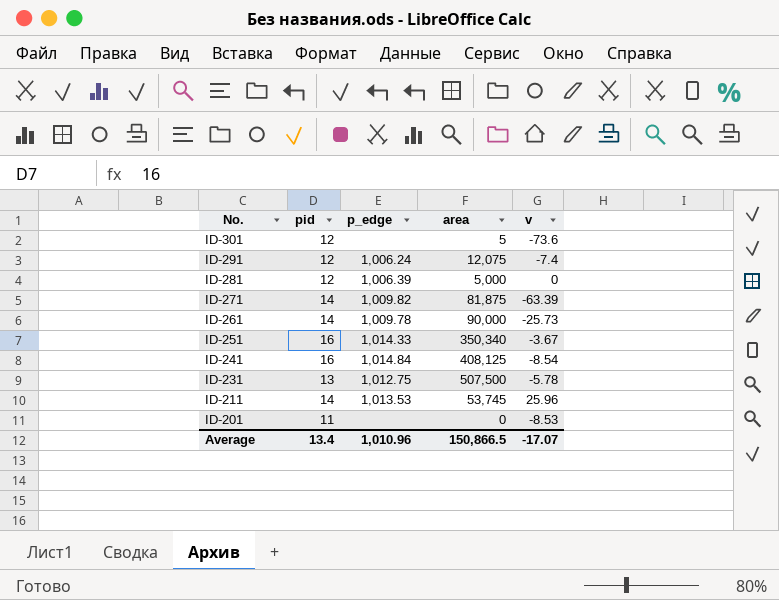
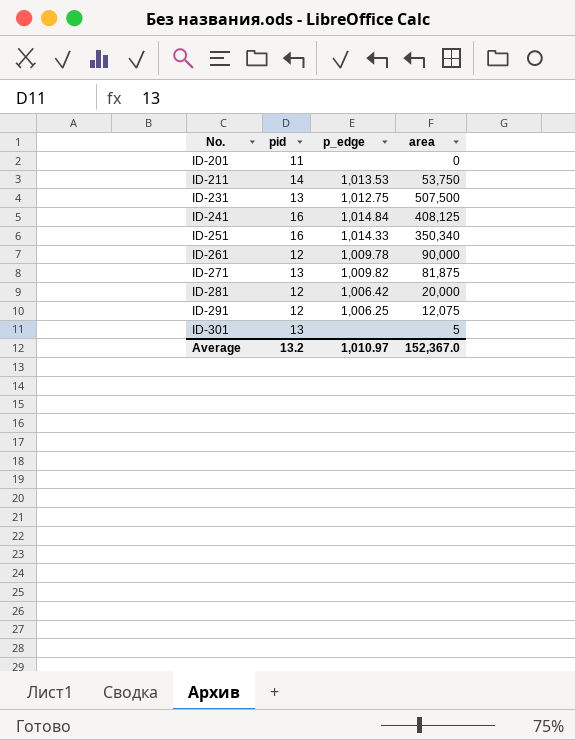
row order: No. descending -> No. ascending
column v | position: 5 -> none
ID-211 | area: 53,745 -> 53,750
ID-261 | pid: 14 -> 12
ID-271 | pid: 14 -> 13
ID-281 | p_edge: 1,006.39 -> 1,006.42
ID-281 | area: 5,000 -> 20,000
ID-291 | p_edge: 1,006.24 -> 1,006.25
ID-301 | pid: 12 -> 13
Average | pid: 13.4 -> 13.2
Average | p_edge: 1,010.96 -> 1,010.97
Average | area: 150,866.5 -> 152,367.0

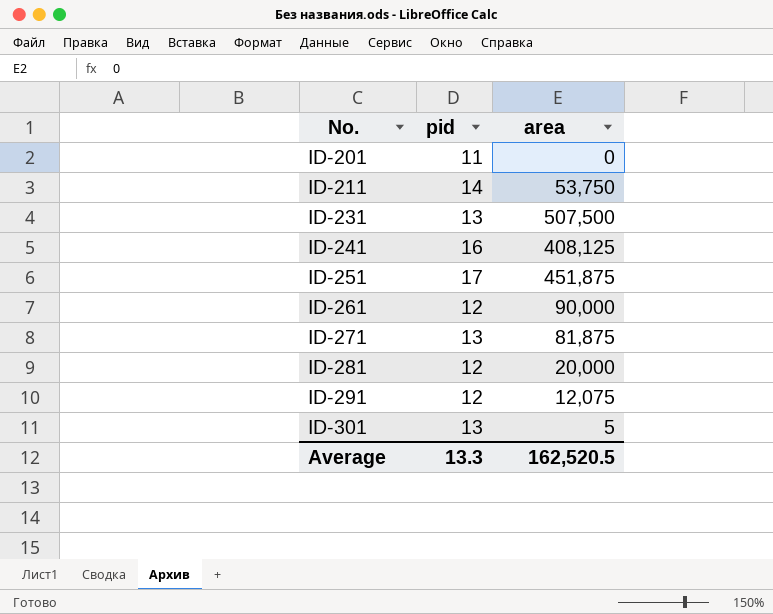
column p_edge | position: 3 -> none
ID-251 | pid: 16 -> 17
ID-251 | area: 350,340 -> 451,875
Average | pid: 13.2 -> 13.3
Average | area: 152,367.0 -> 162,520.5

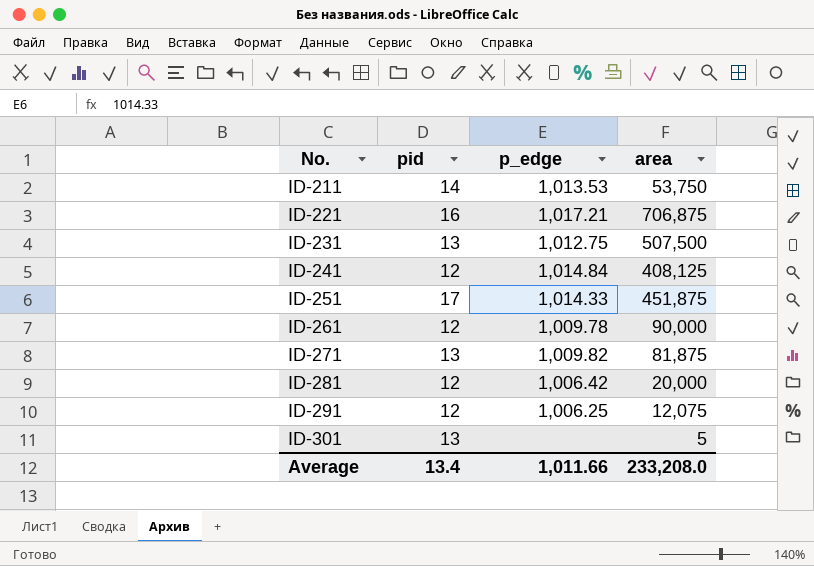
column p_edge | position: none -> 3
row ID-201: 11 | 0 -> none
row ID-221: none -> 16 | 1,017.21 | 706,875
ID-241 | pid: 16 -> 12
Average | pid: 13.3 -> 13.4
Average | area: 162,520.5 -> 233,208.0

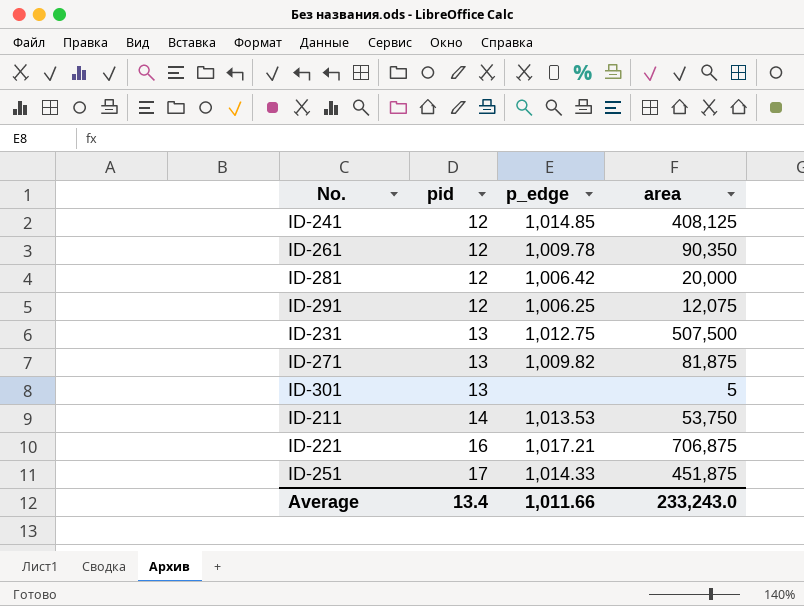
row order: No. ascending -> pid ascending
ID-241 | p_edge: 1,014.84 -> 1,014.85
ID-261 | area: 90,000 -> 90,350
Average | area: 233,208.0 -> 233,243.0

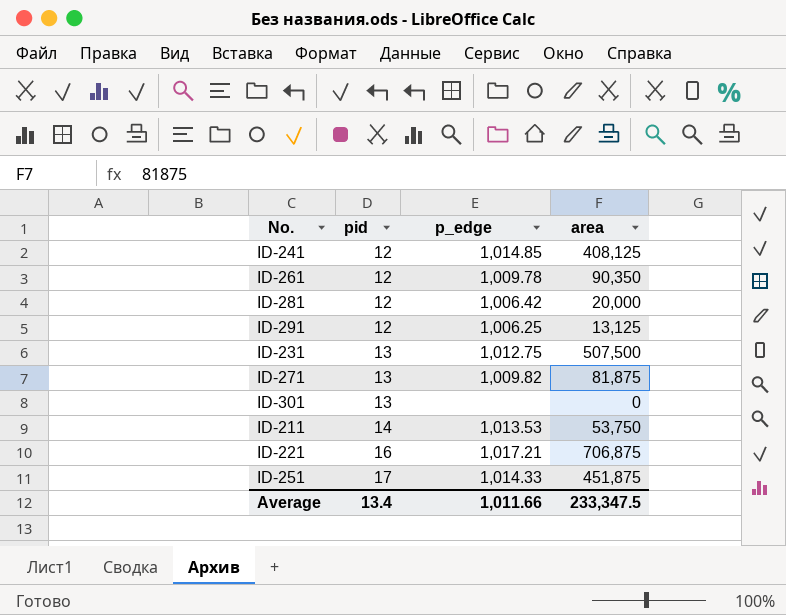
ID-291 | area: 12,075 -> 13,125
ID-301 | area: 5 -> 0
Average | area: 233,243.0 -> 233,347.5

